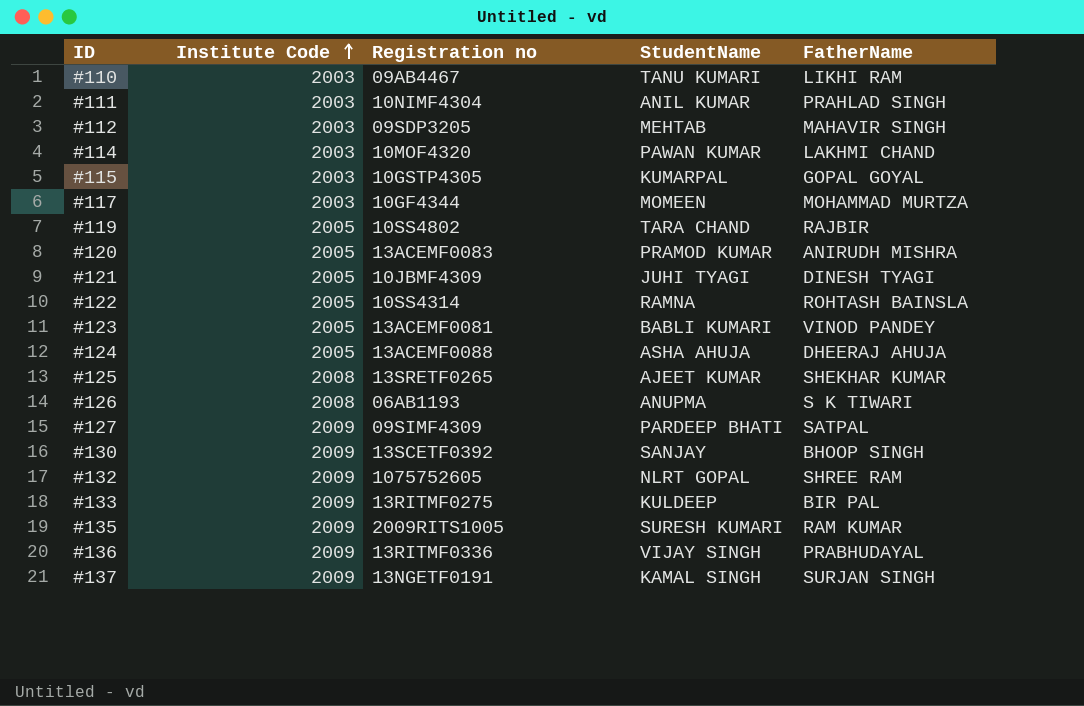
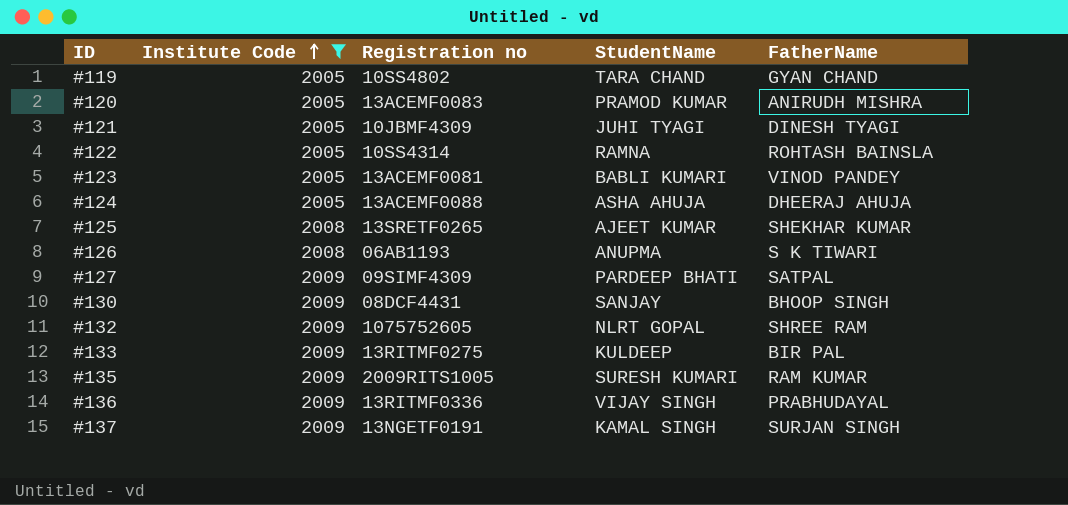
filter: none -> Institute Code != 2003
#119 | FatherName: RAJBIR -> GYAN CHAND
#130 | Registration no: 13SCETF0392 -> 08DCF4431

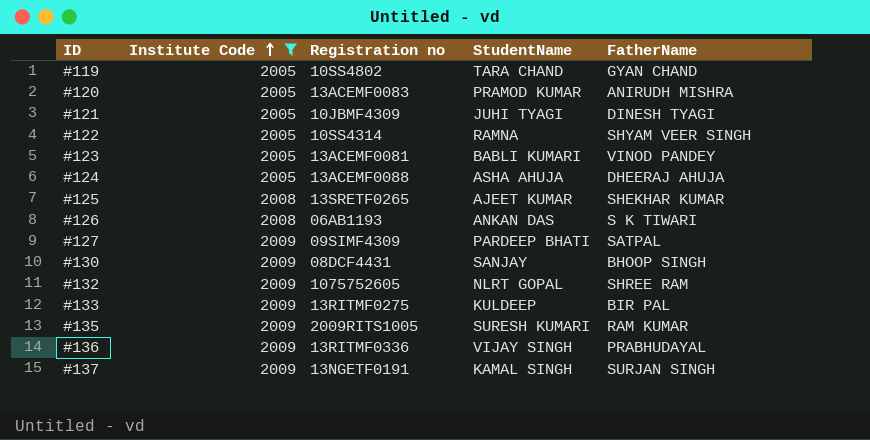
#122 | FatherName: ROHTASH BAINSLA -> SHYAM VEER SINGH
#126 | StudentName: ANUPMA -> ANKAN DAS

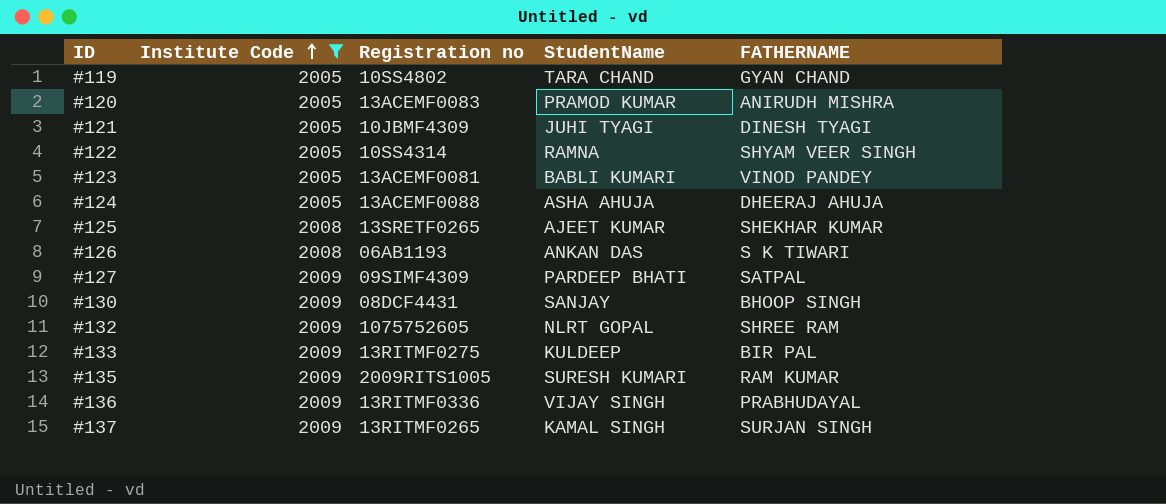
column name: FatherName -> FATHERNAME
#137 | Registration no: 13NGETF0191 -> 13RITMF0265

